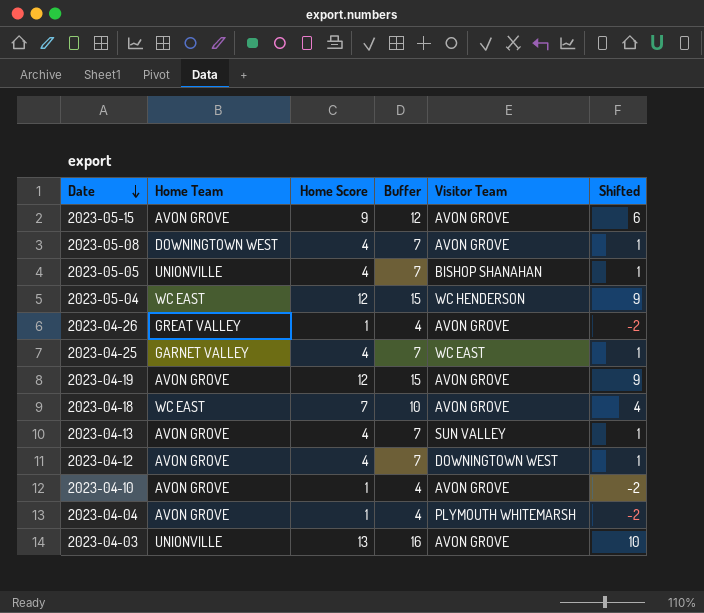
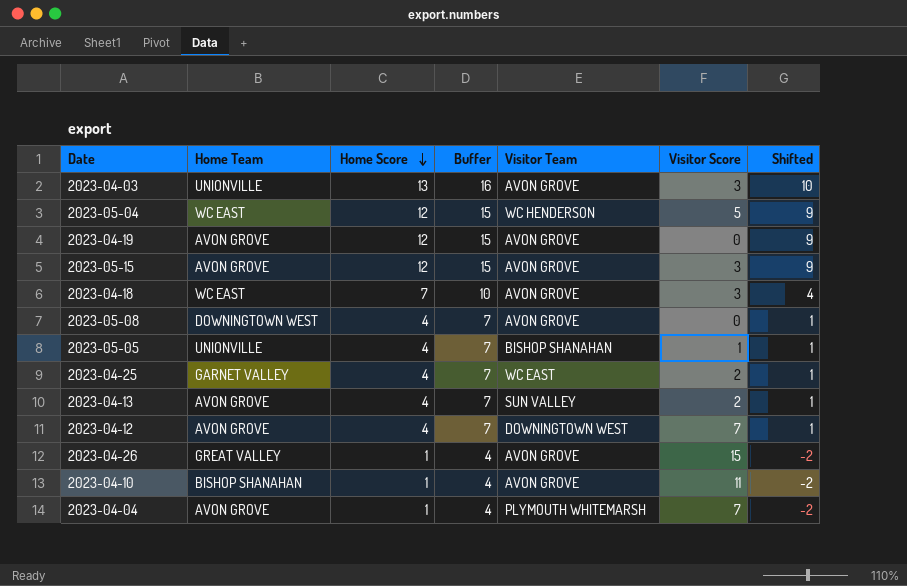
row order: Date descending -> Home Score descending
column Visitor Score | position: none -> 6
2023-05-15 | Home Score: 9 -> 12
2023-05-15 | Buffer: 12 -> 15
2023-05-15 | Shifted: 6 -> 9
2023-04-10 | Home Team: AVON GROVE -> BISHOP SHANAHAN

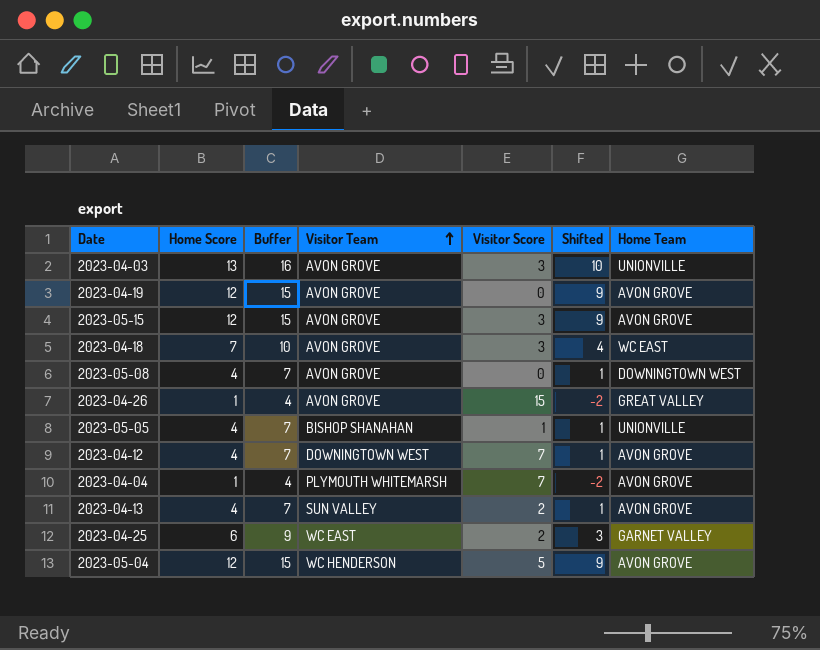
row order: Home Score descending -> Visitor Team ascending
column Home Team | position: 2 -> 7
row 2023-04-10: BISHOP SHANAHAN | 1 | 4 | AVON GROVE | 11 | -2 -> none
2023-04-25 | Home Score: 4 -> 6
2023-04-25 | Buffer: 7 -> 9
2023-04-25 | Shifted: 1 -> 3
2023-05-04 | Home Team: WC EAST -> AVON GROVE

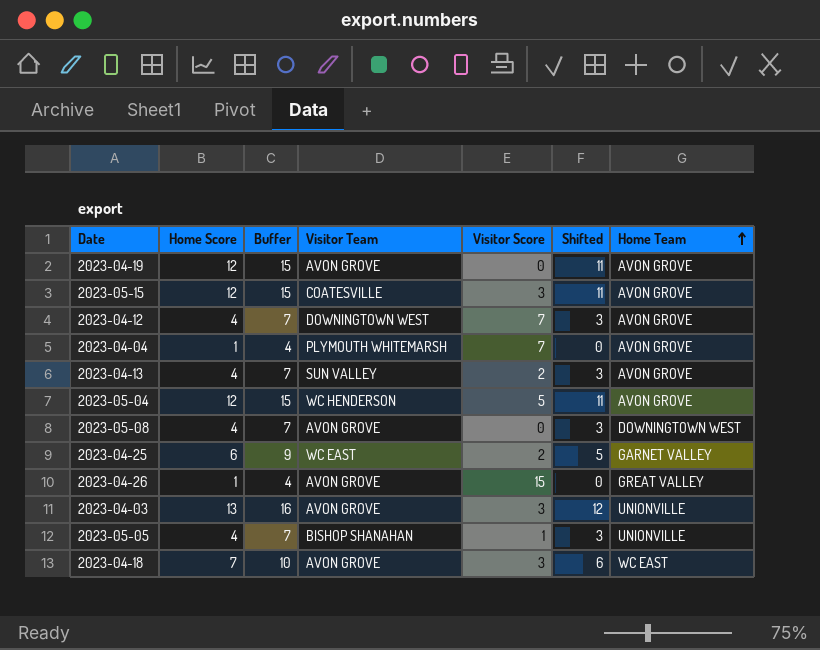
row order: Visitor Team ascending -> Home Team ascending
column Shifted | formula: [Home Score] - 3 -> [Home Score] - 1
2023-05-15 | Visitor Team: AVON GROVE -> COATESVILLE

